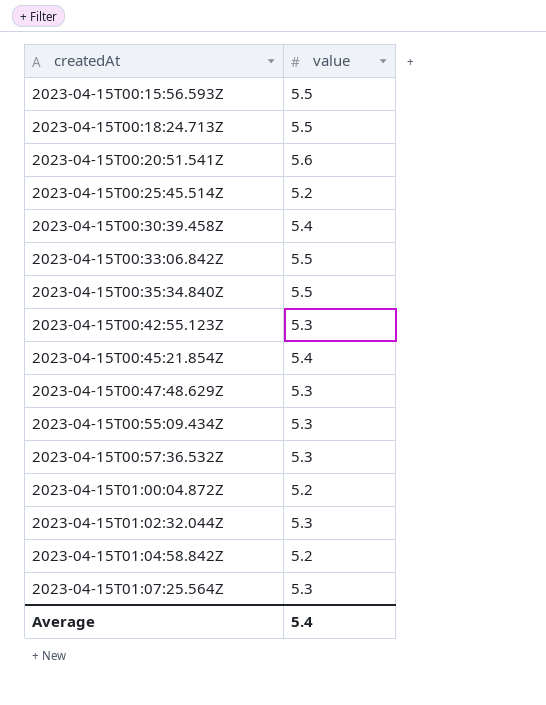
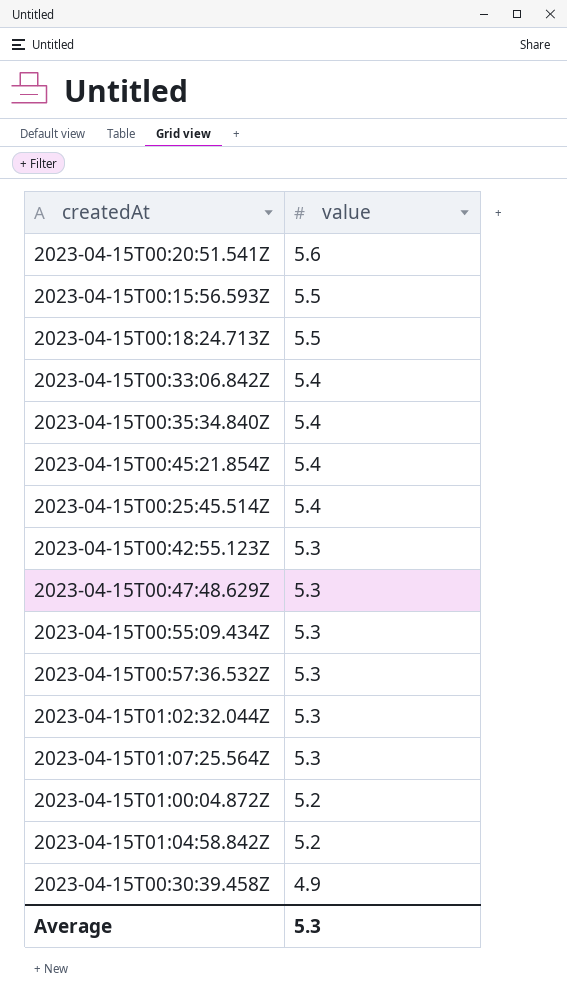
row order: createdAt ascending -> value descending
2023-04-15T00:33:06.842Z | value: 5.5 -> 5.4
2023-04-15T00:35:34.840Z | value: 5.5 -> 5.4
2023-04-15T00:25:45.514Z | value: 5.2 -> 5.4
2023-04-15T00:30:39.458Z | value: 5.4 -> 4.9
Average | value: 5.4 -> 5.3

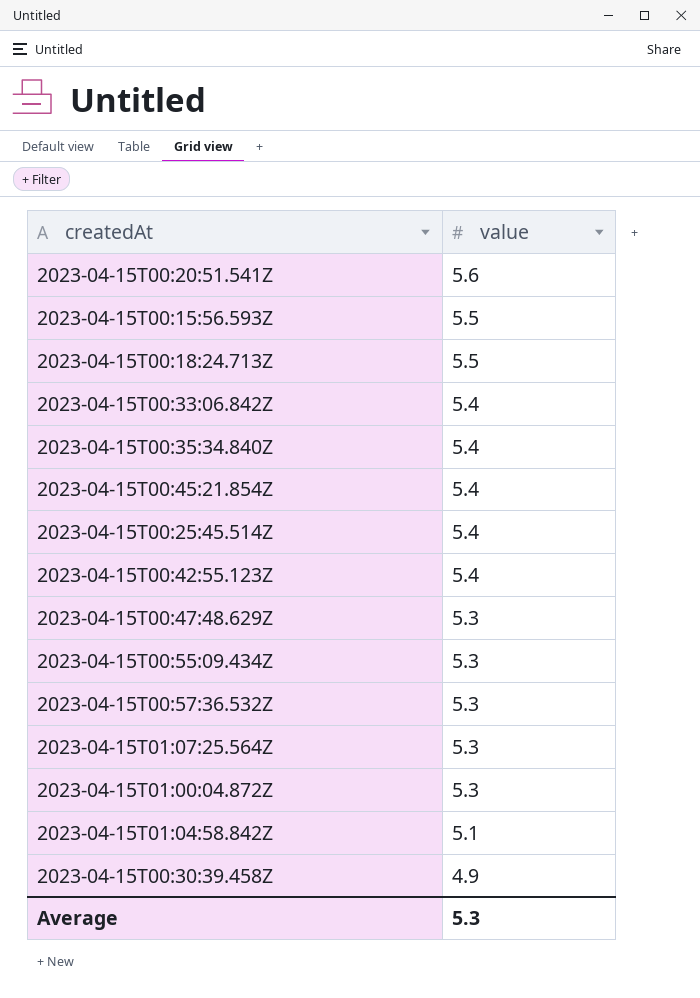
row 2023-04-15T01:02:32.044Z: 5.3 -> none
2023-04-15T00:42:55.123Z | value: 5.3 -> 5.4
2023-04-15T01:00:04.872Z | value: 5.2 -> 5.3
2023-04-15T01:04:58.842Z | value: 5.2 -> 5.1

